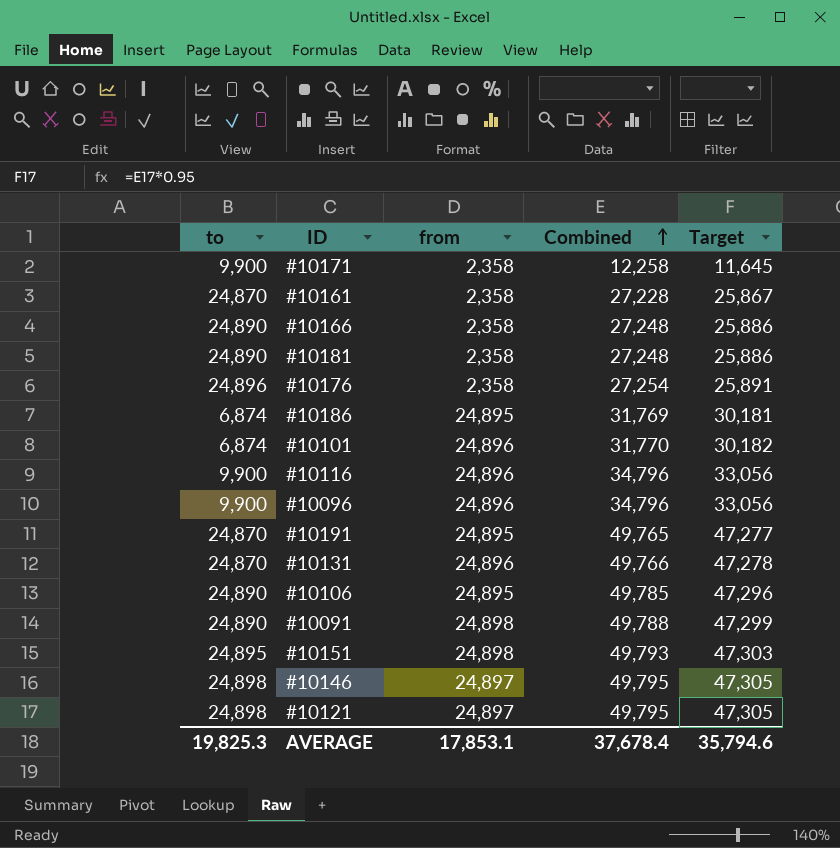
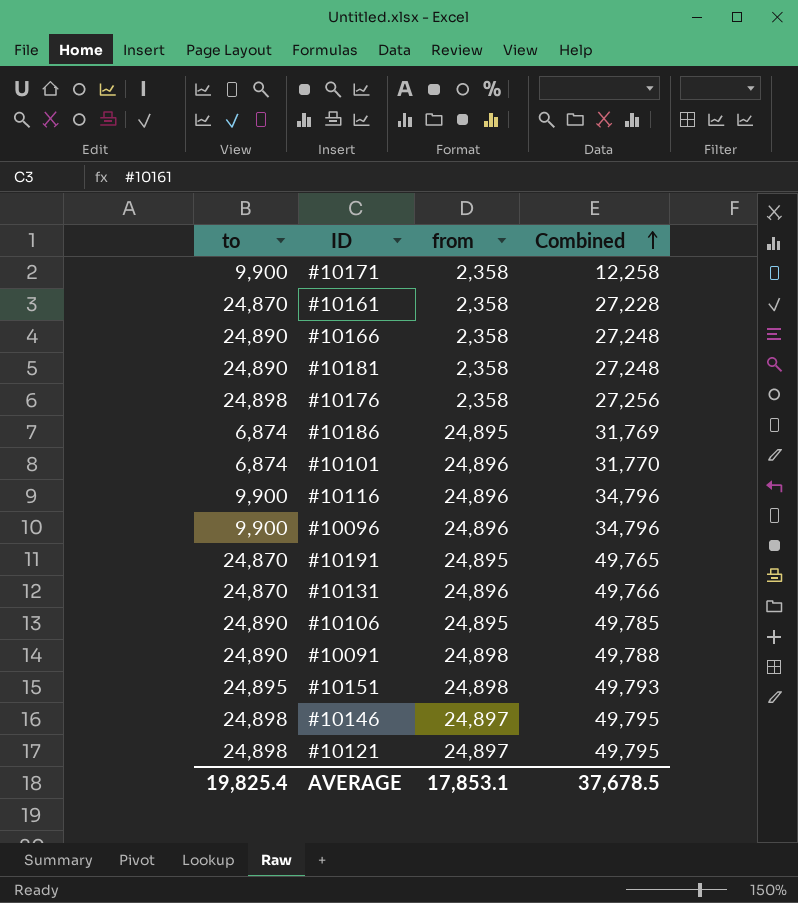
column Target | formula: [Combined] * 0.95 -> none
#10176 | to: 24,896 -> 24,898
#10176 | Combined: 27,254 -> 27,256
AVERAGE | to: 19,825.3 -> 19,825.4
AVERAGE | Combined: 37,678.4 -> 37,678.5

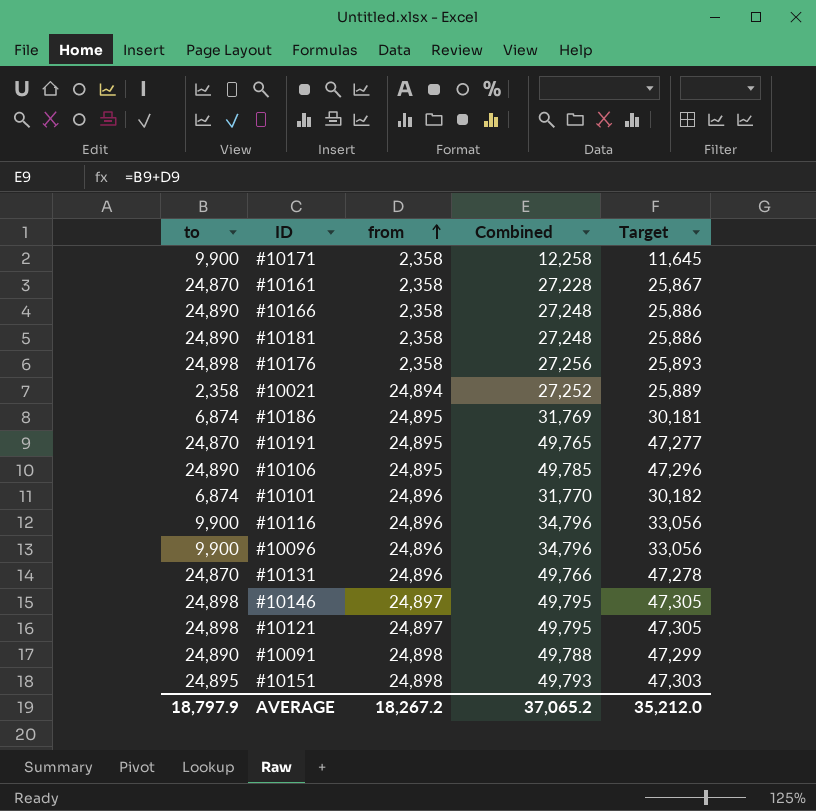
row order: Combined ascending -> from ascending
column Target | formula: none -> [Combined] * 0.95
row #10021: none -> 2,358 | 24,894 | 27,252 | 25,889
AVERAGE | to: 19,825.4 -> 18,797.9
AVERAGE | from: 17,853.1 -> 18,267.2
AVERAGE | Combined: 37,678.5 -> 37,065.2

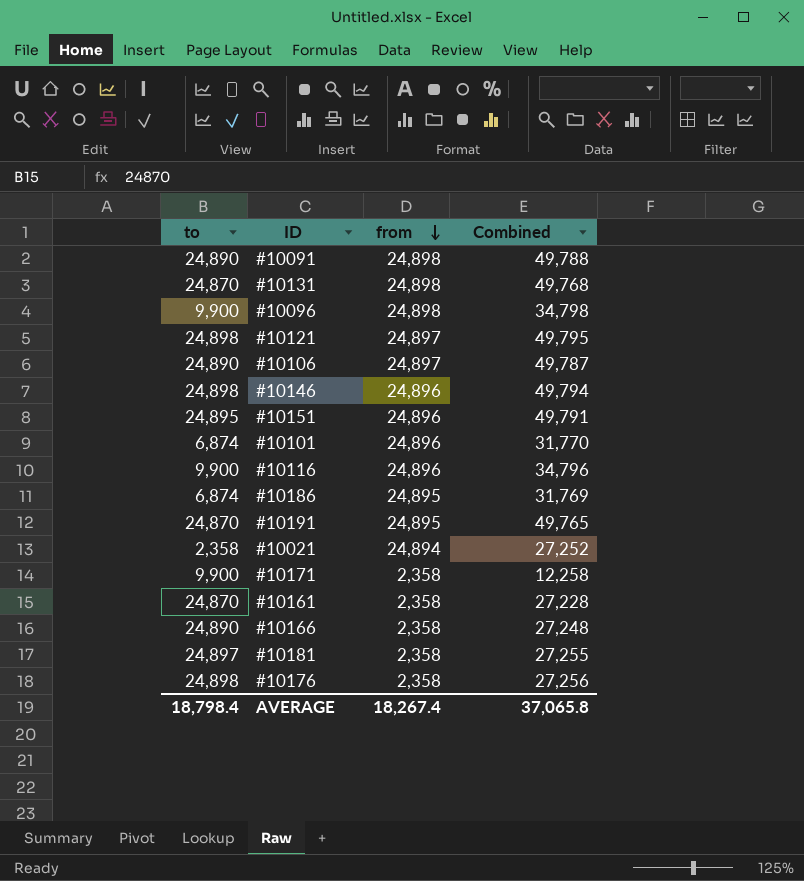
row order: from ascending -> from descending
column Target | formula: [Combined] * 0.95 -> none
#10131 | from: 24,896 -> 24,898
#10131 | Combined: 49,766 -> 49,768
#10096 | from: 24,896 -> 24,898
#10096 | Combined: 34,796 -> 34,798
#10106 | from: 24,895 -> 24,897
#10106 | Combined: 49,785 -> 49,787
#10146 | from: 24,897 -> 24,896
#10146 | Combined: 49,795 -> 49,794
#10151 | from: 24,898 -> 24,896
#10151 | Combined: 49,793 -> 49,791
#10181 | to: 24,890 -> 24,897
#10181 | Combined: 27,248 -> 27,255
AVERAGE | to: 18,797.9 -> 18,798.4
AVERAGE | from: 18,267.2 -> 18,267.4
AVERAGE | Combined: 37,065.2 -> 37,065.8

